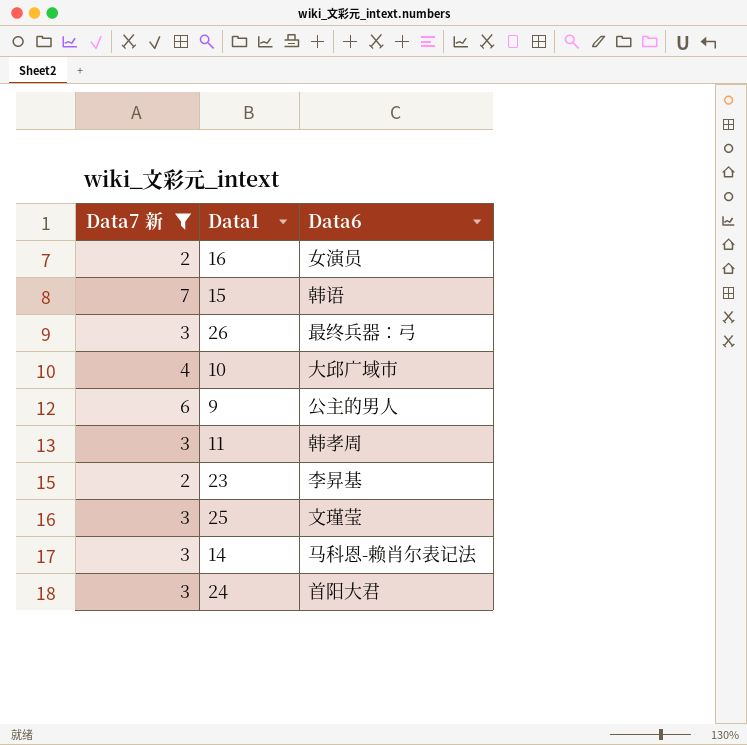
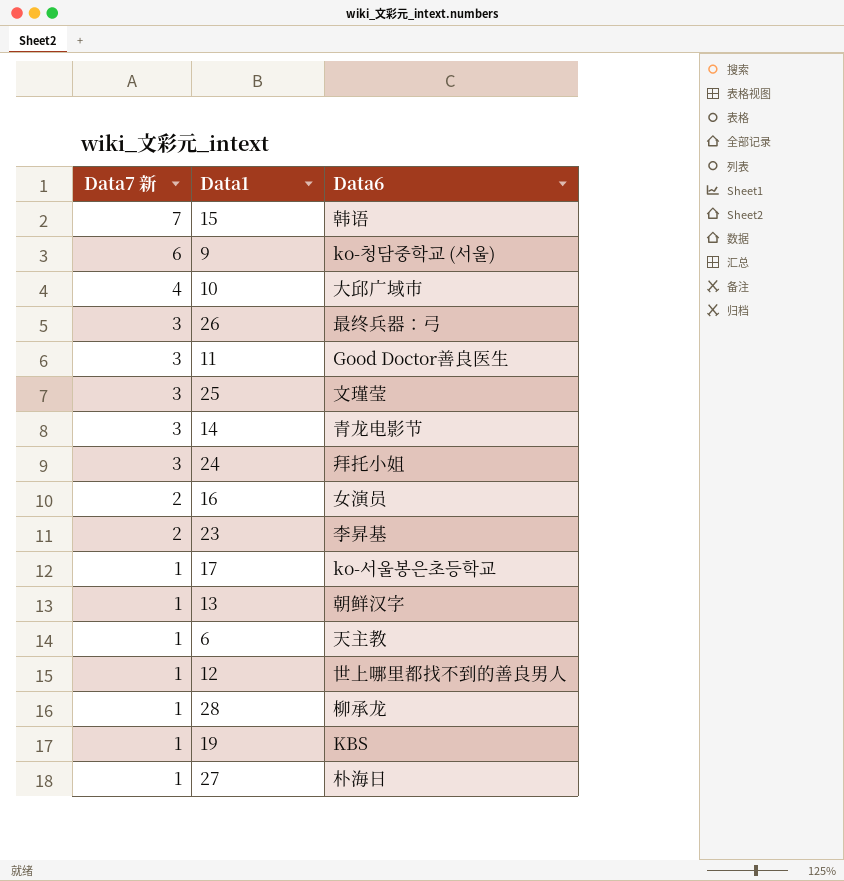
filter: Data7 新 != 1 -> none
row order: none -> Data7 新 descending
9 | Data6: 公主的男人 -> ko-청담중학교 (서울)
11 | Data6: 韩孝周 -> Good Doctor善良医生
14 | Data6: 马科恩-赖肖尔表记法 -> 青龙电影节
24 | Data6: 首阳大君 -> 拜托小姐

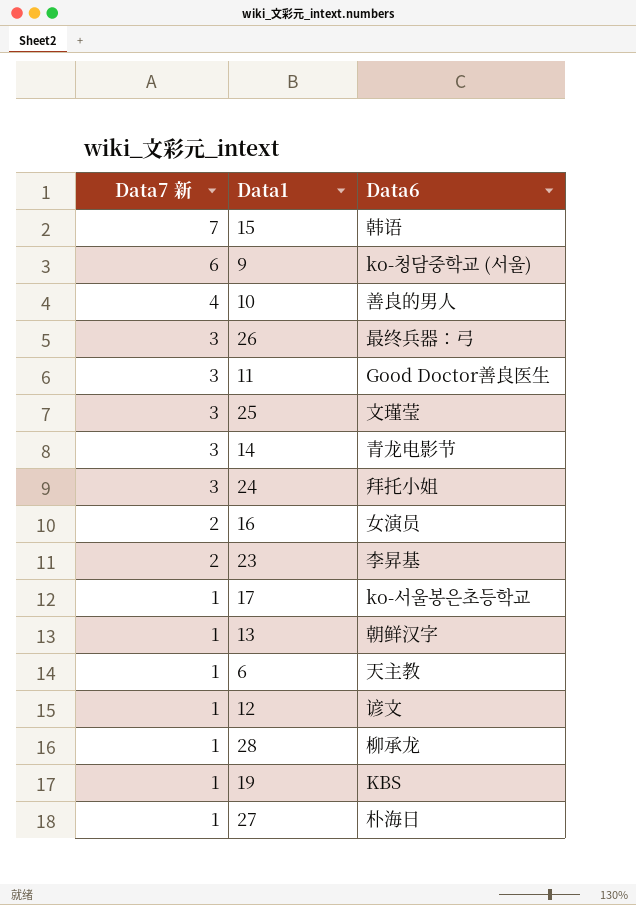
10 | Data6: 大邱广域市 -> 善良的男人
12 | Data6: 世上哪里都找不到的善良男人 -> 谚文

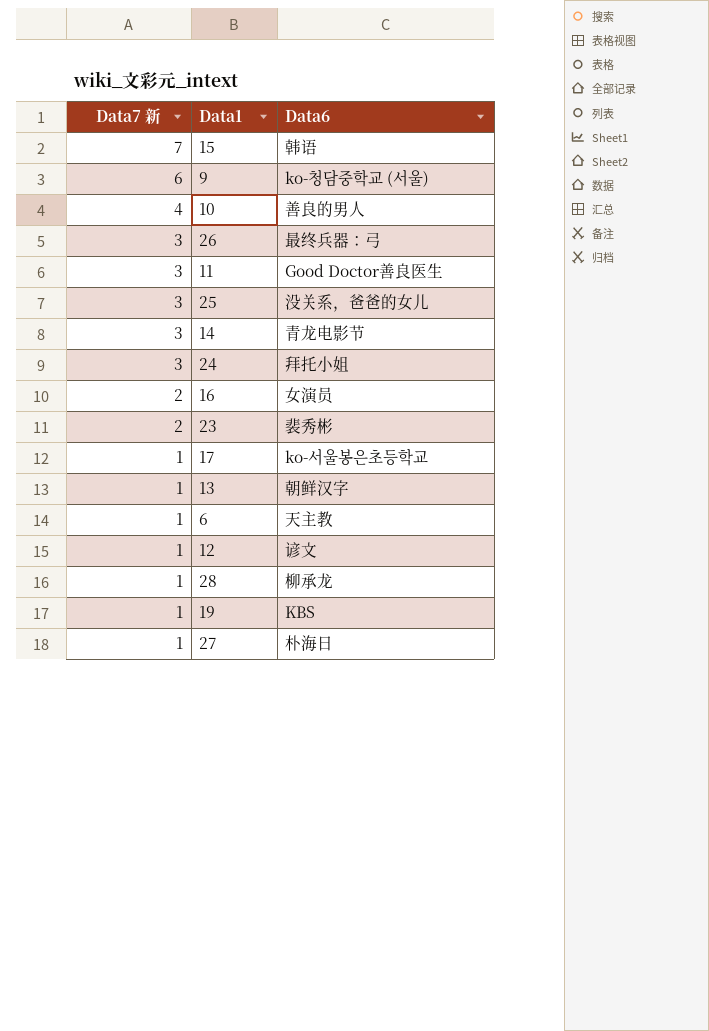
25 | Data6: 文瑾莹 -> 没关系，爸爸的女儿
23 | Data6: 李昇基 -> 裴秀彬

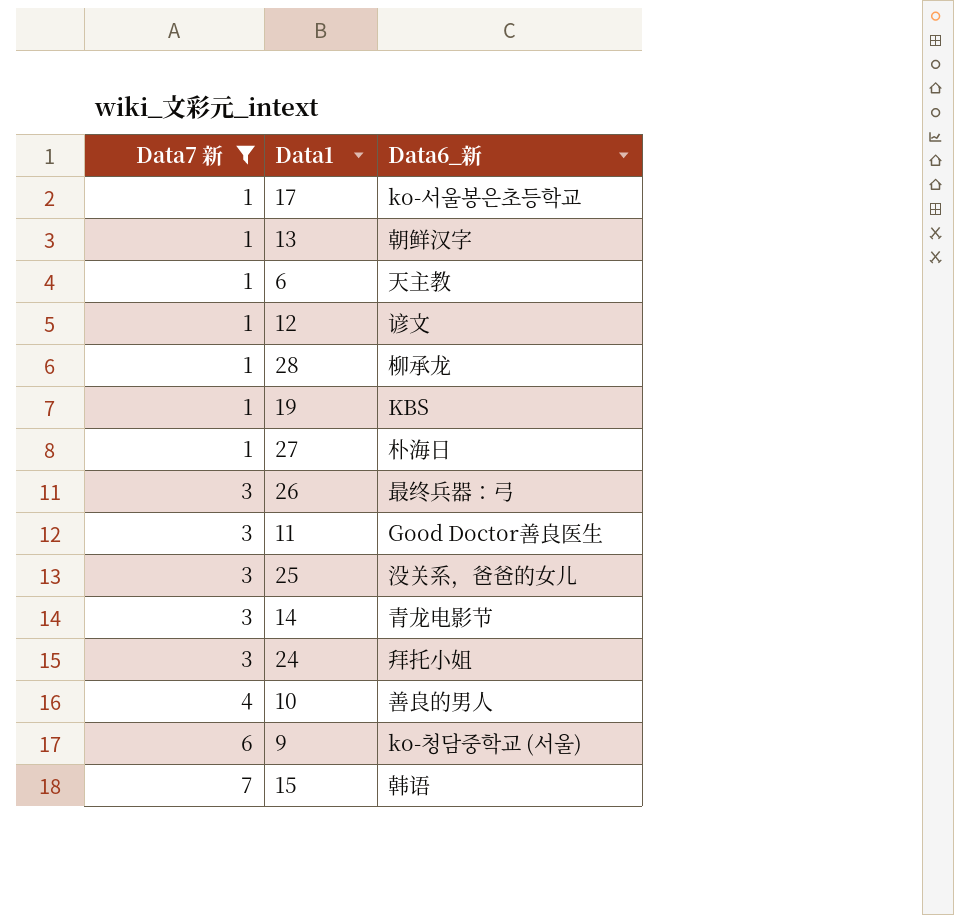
filter: none -> Data7 新 != 2
row order: Data7 新 descending -> Data7 新 ascending
column name: Data6 -> Data6_新

